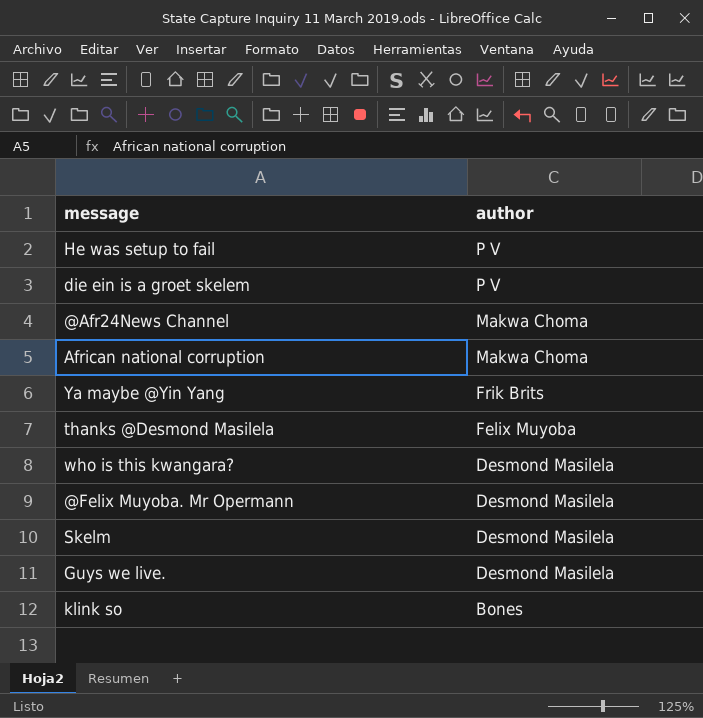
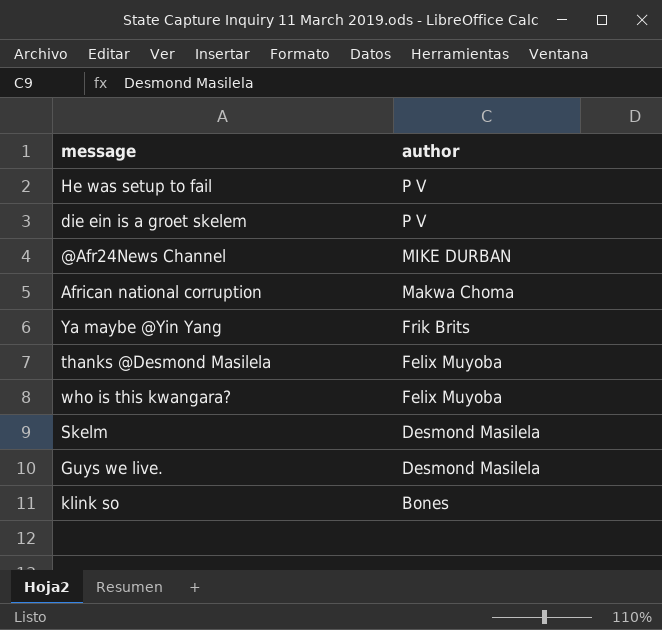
row @Felix Muyoba. Mr Opermann: Desmond Masilela -> none
@Afr24News Channel | author: Makwa Choma -> MIKE DURBAN
who is this kwangara? | author: Desmond Masilela -> Felix Muyoba

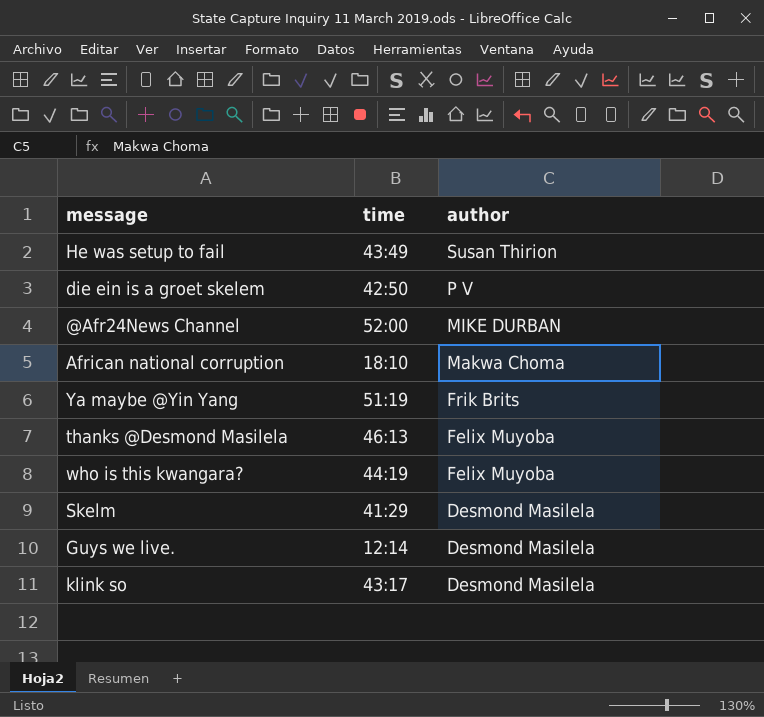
column time | position: none -> 2
He was setup to fail | author: P V -> Susan Thirion
klink so | author: Bones -> Desmond Masilela

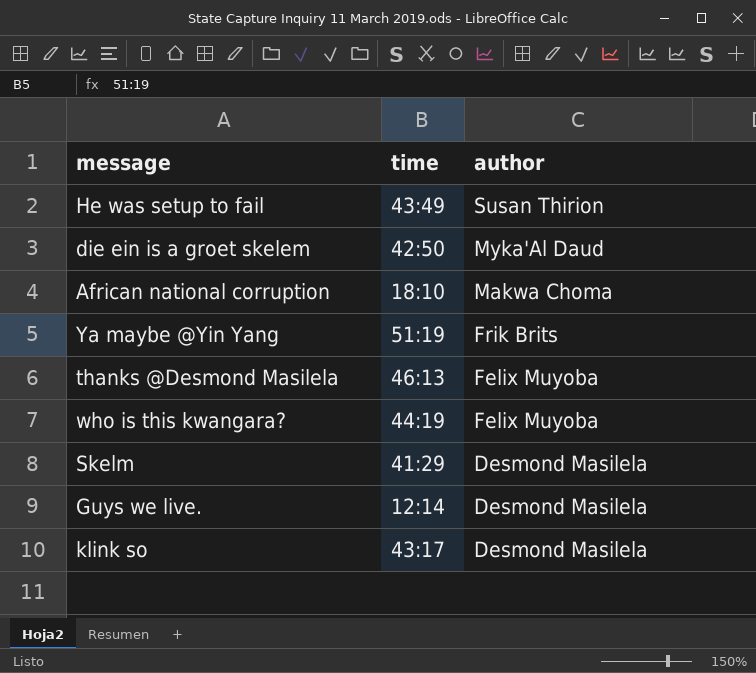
row @Afr24News Channel: 52:00 | MIKE DURBAN -> none
die ein is a groet skelem | author: P V -> Myka'Al Daud

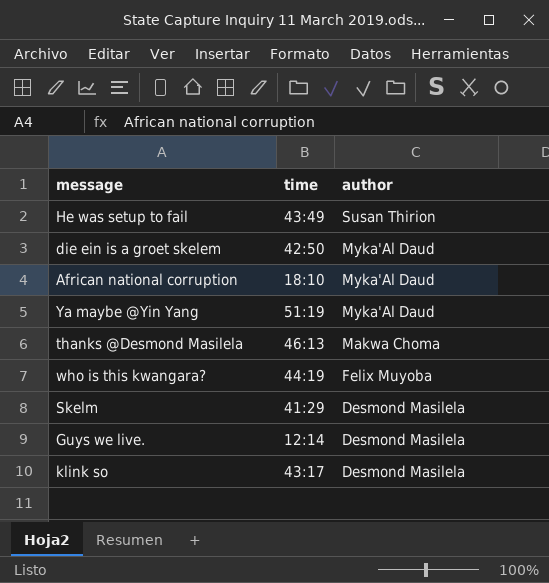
African national corruption | author: Makwa Choma -> Myka'Al Daud
Ya maybe @Yin Yang | author: Frik Brits -> Myka'Al Daud
thanks @Desmond Masilela | author: Felix Muyoba -> Makwa Choma

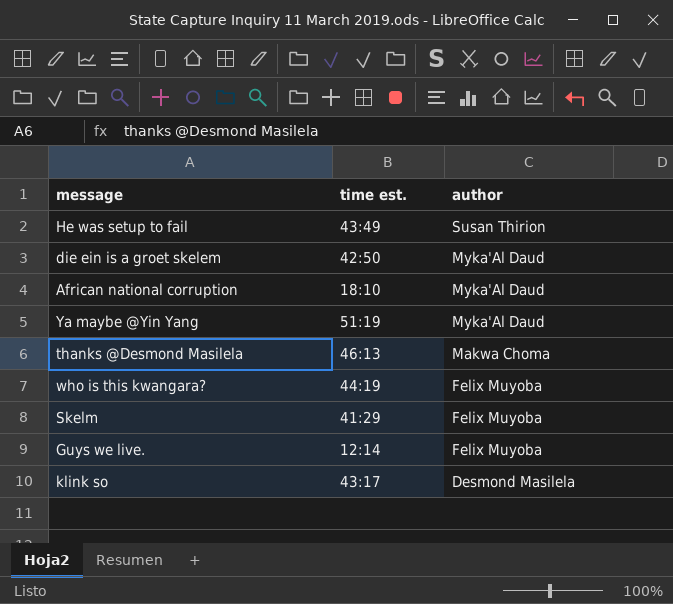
column name: time -> time est.
Skelm | author: Desmond Masilela -> Felix Muyoba
Guys we live. | author: Desmond Masilela -> Felix Muyoba

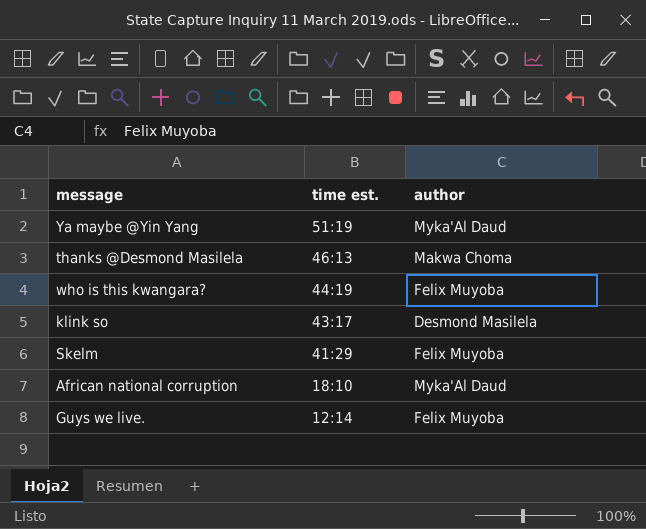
row order: author descending -> time est. descending
row He was setup to fail: 43:49 | Susan Thirion -> none
row die ein is a groet skelem: 42:50 | Myka'Al Daud -> none

